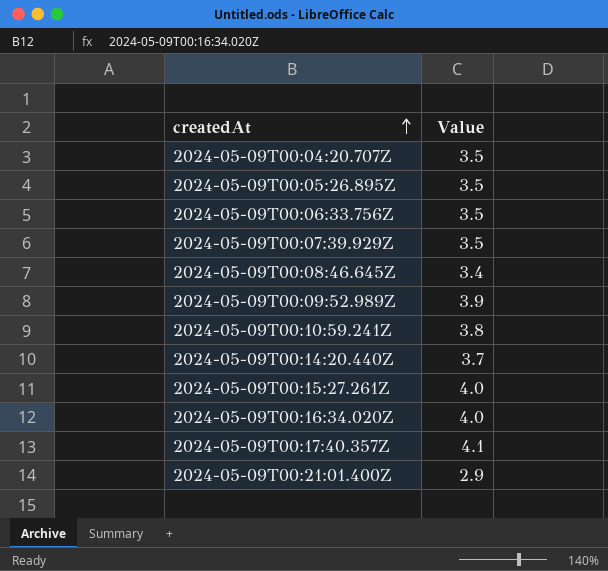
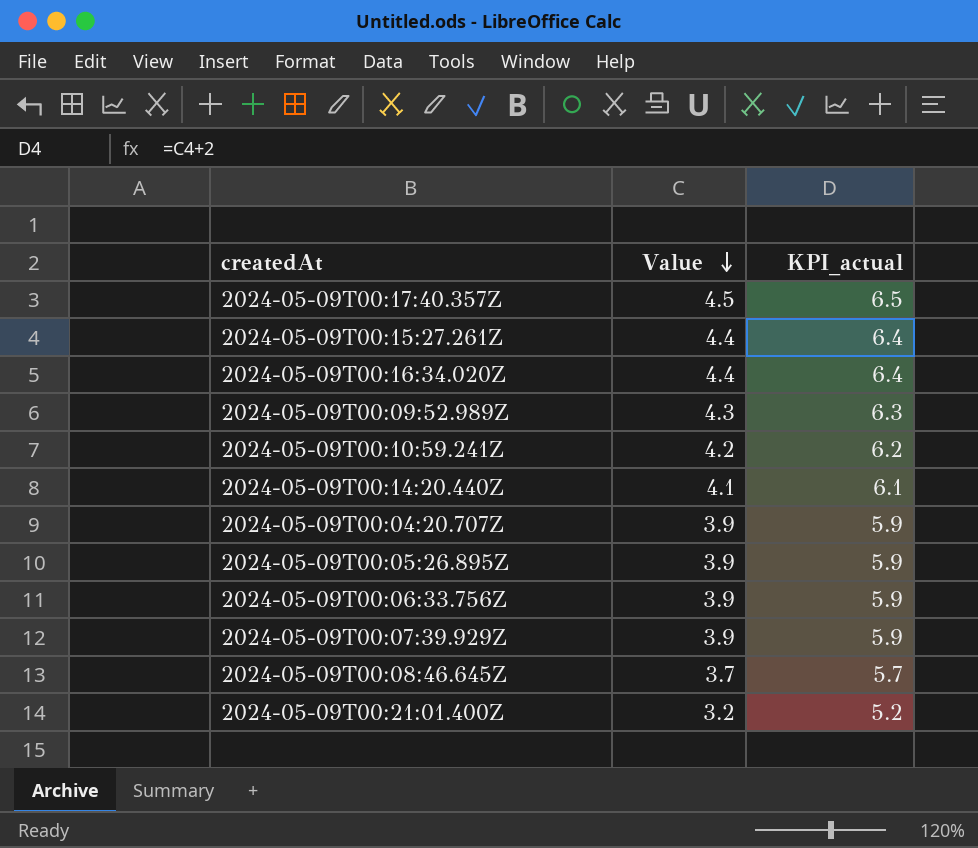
row order: createdAt ascending -> Value descending
column KPI_actual | formula: none -> [Value] + 2
2024-05-09T00:17:40.357Z | Value: 4.1 -> 4.5
2024-05-09T00:15:27.261Z | Value: 4.0 -> 4.4
2024-05-09T00:16:34.020Z | Value: 4.0 -> 4.4
2024-05-09T00:09:52.989Z | Value: 3.9 -> 4.3
2024-05-09T00:10:59.241Z | Value: 3.8 -> 4.2
2024-05-09T00:14:20.440Z | Value: 3.7 -> 4.1
2024-05-09T00:04:20.707Z | Value: 3.5 -> 3.9
2024-05-09T00:05:26.895Z | Value: 3.5 -> 3.9
2024-05-09T00:06:33.756Z | Value: 3.5 -> 3.9
2024-05-09T00:07:39.929Z | Value: 3.5 -> 3.9
2024-05-09T00:08:46.645Z | Value: 3.4 -> 3.7
2024-05-09T00:21:01.400Z | Value: 2.9 -> 3.2

